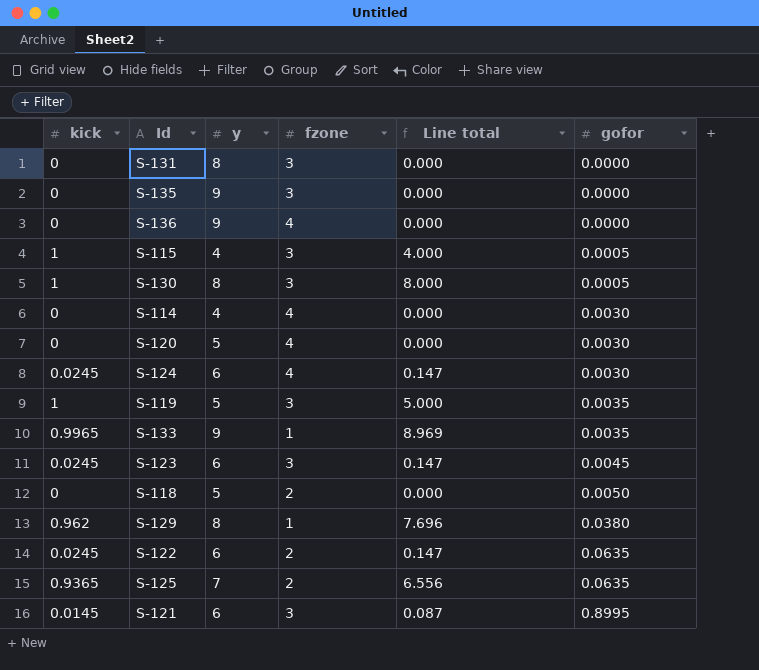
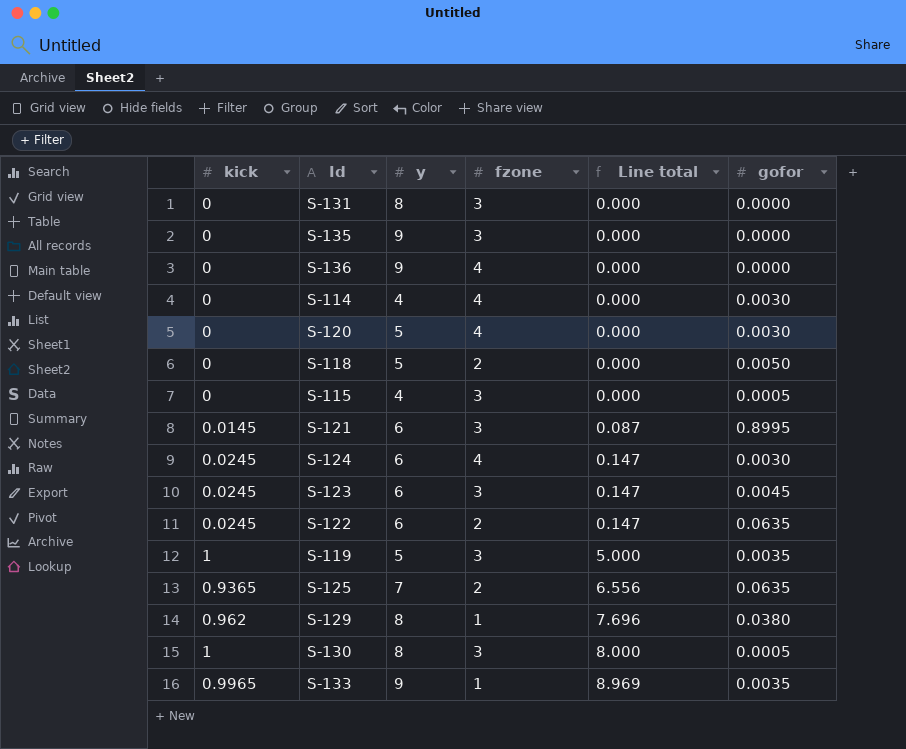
row order: gofor ascending -> Line total ascending
S-115 | kick: 1 -> 0
S-115 | Line total: 4.000 -> 0.000

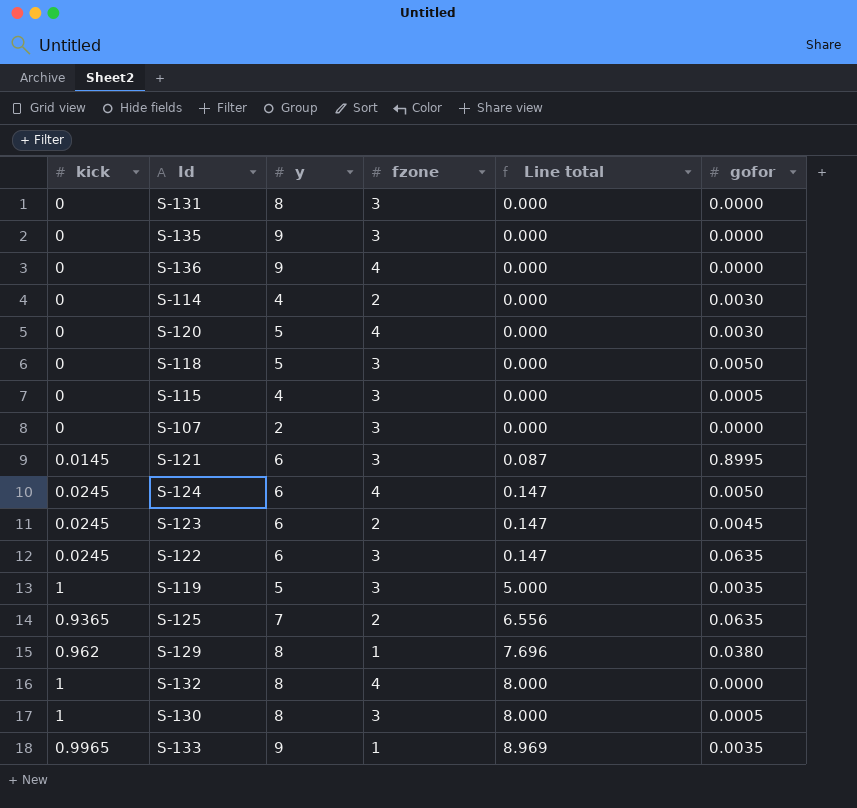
S-114 | fzone: 4 -> 2
S-118 | fzone: 2 -> 3
row S-107: none -> 0 | 2 | 3 | 0.000 | 0.0000
S-124 | gofor: 0.0030 -> 0.0050
S-123 | fzone: 3 -> 2
S-122 | fzone: 2 -> 3
row S-132: none -> 1 | 8 | 4 | 8.000 | 0.0000

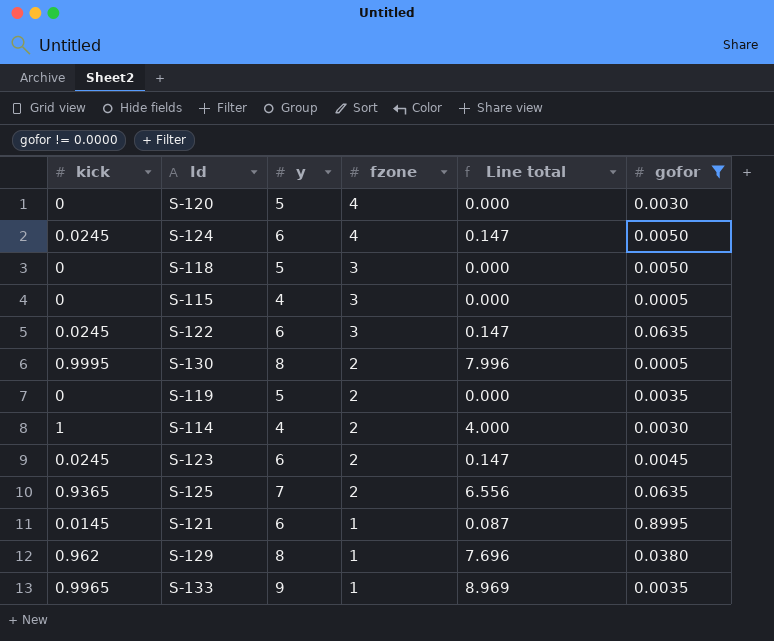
filter: none -> gofor != 0.0000
row order: Line total ascending -> fzone descending
S-130 | kick: 1 -> 0.9995
S-130 | fzone: 3 -> 2
S-130 | Line total: 8.000 -> 7.996
S-119 | kick: 1 -> 0
S-119 | fzone: 3 -> 2
S-119 | Line total: 5.000 -> 0.000
S-114 | kick: 0 -> 1
S-114 | Line total: 0.000 -> 4.000
S-121 | fzone: 3 -> 1

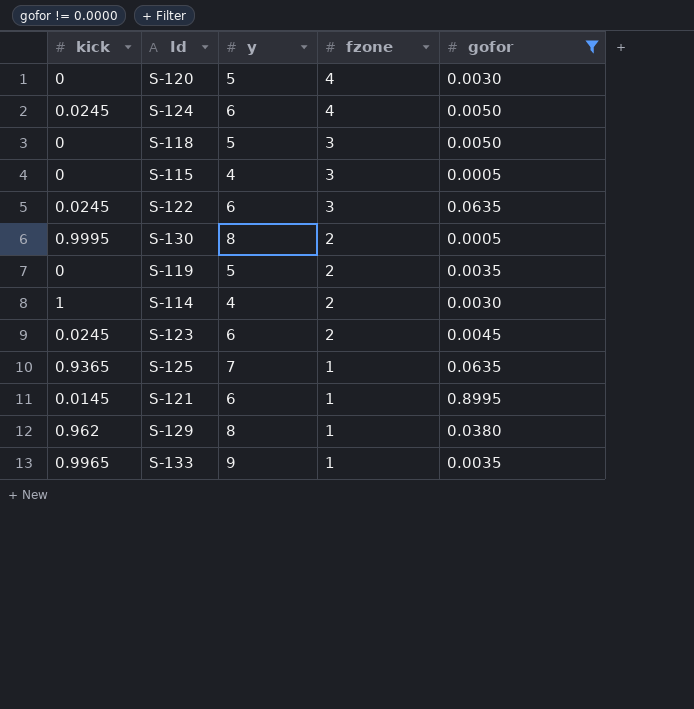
column Line total | formula: [kick] * [y] -> none
S-125 | fzone: 2 -> 1

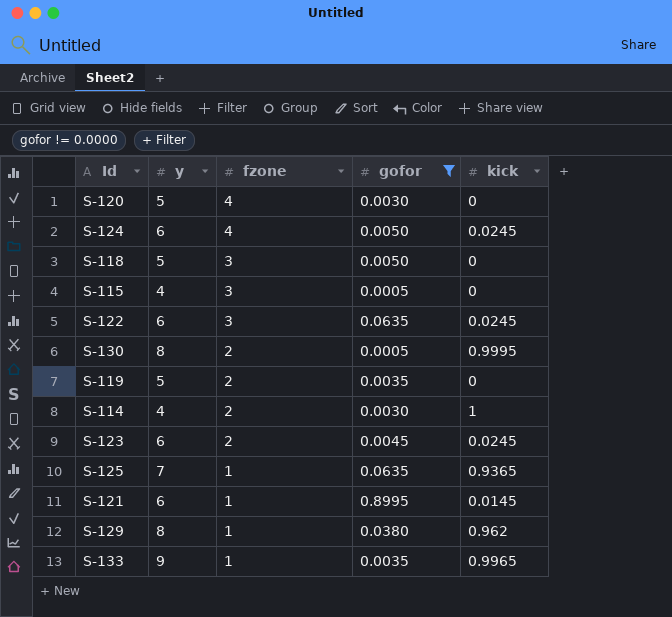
column kick | position: 1 -> 5

